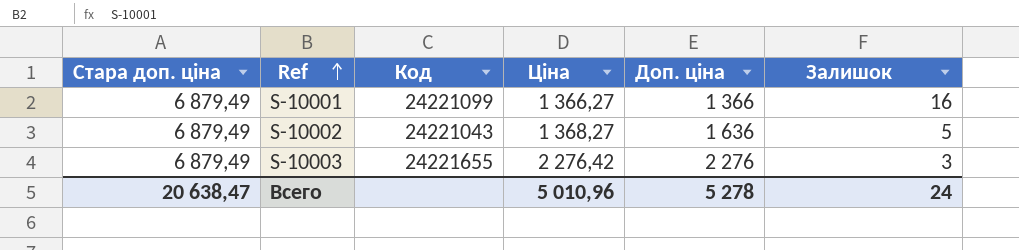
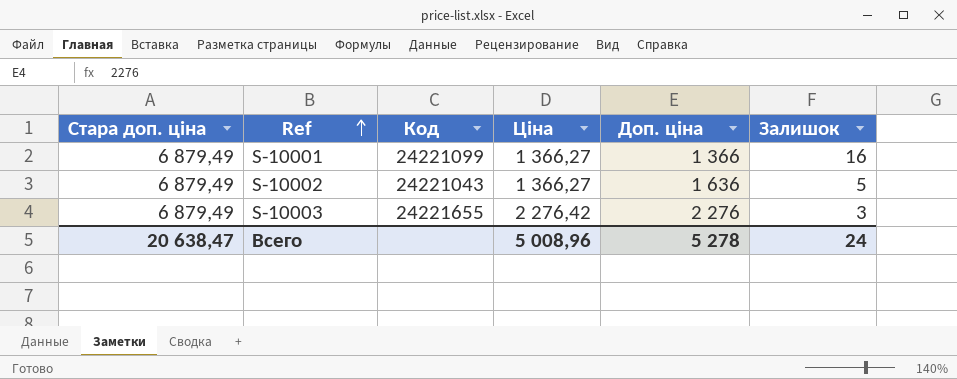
S-10002 | Ціна: 1 368,27 -> 1 366,27
Всего | Ціна: 5 010,96 -> 5 008,96

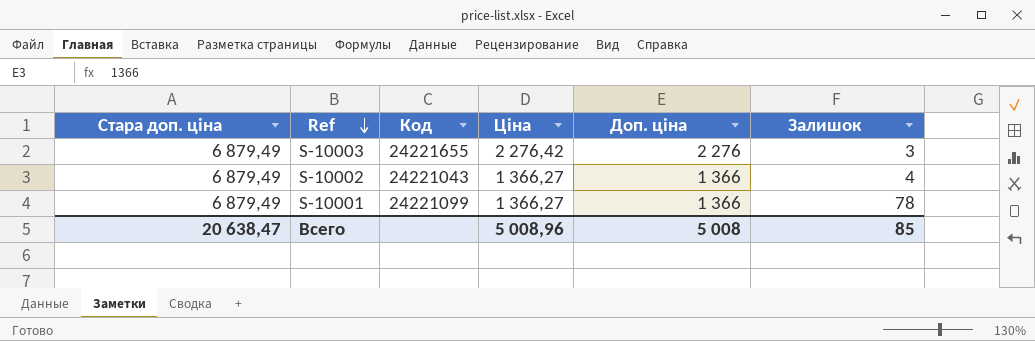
row order: Ref ascending -> Ref descending
S-10002 | Доп. ціна: 1 636 -> 1 366
S-10002 | Залишок: 5 -> 4
S-10001 | Залишок: 16 -> 78
Всего | Доп. ціна: 5 278 -> 5 008
Всего | Залишок: 24 -> 85

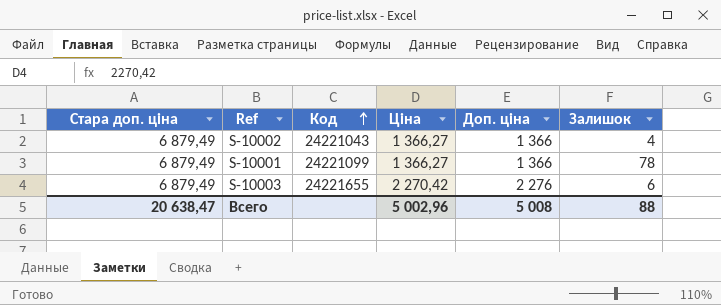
row order: Ref descending -> Код ascending
S-10003 | Ціна: 2 276,42 -> 2 270,42
S-10003 | Залишок: 3 -> 6
Всего | Ціна: 5 008,96 -> 5 002,96
Всего | Залишок: 85 -> 88

